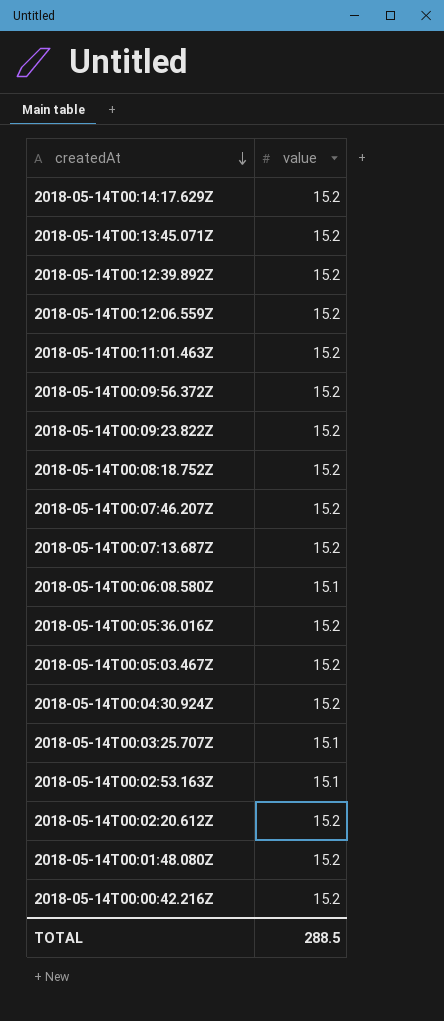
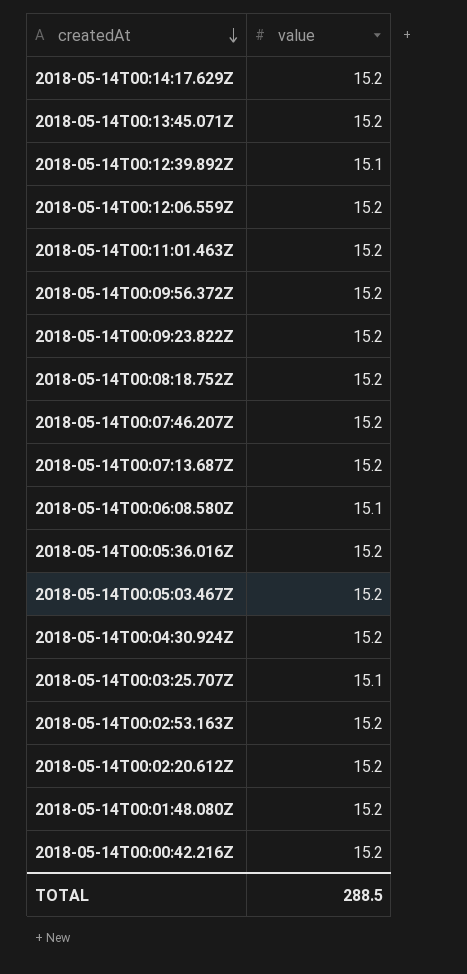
2018-05-14T00:12:39.892Z | value: 15.2 -> 15.1
2018-05-14T00:02:53.163Z | value: 15.1 -> 15.2

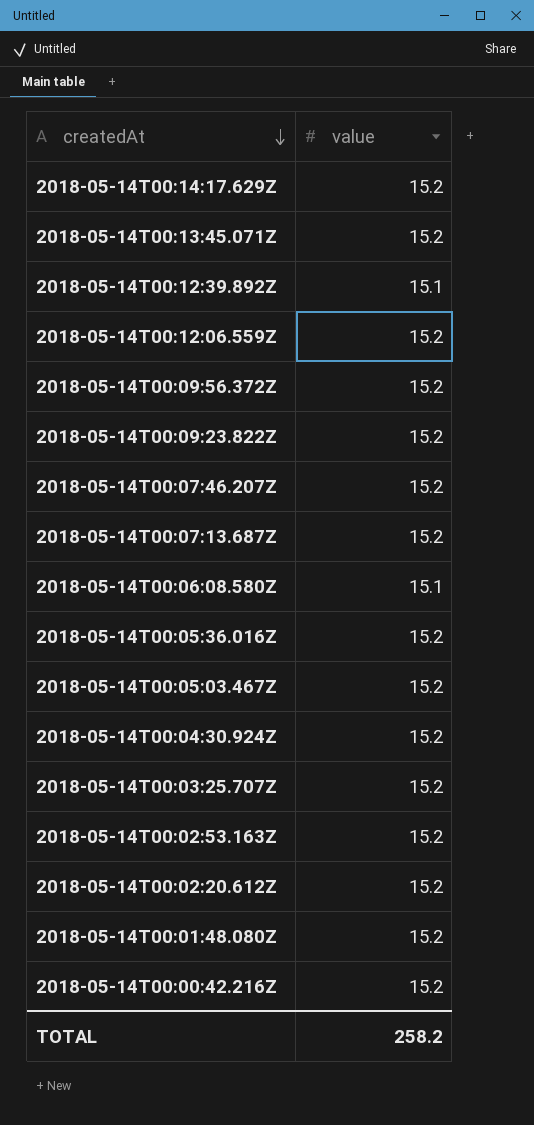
row 2018-05-14T00:11:01.463Z: 15.2 -> none
row 2018-05-14T00:08:18.752Z: 15.2 -> none
2018-05-14T00:03:25.707Z | value: 15.1 -> 15.2
TOTAL | value: 288.5 -> 258.2

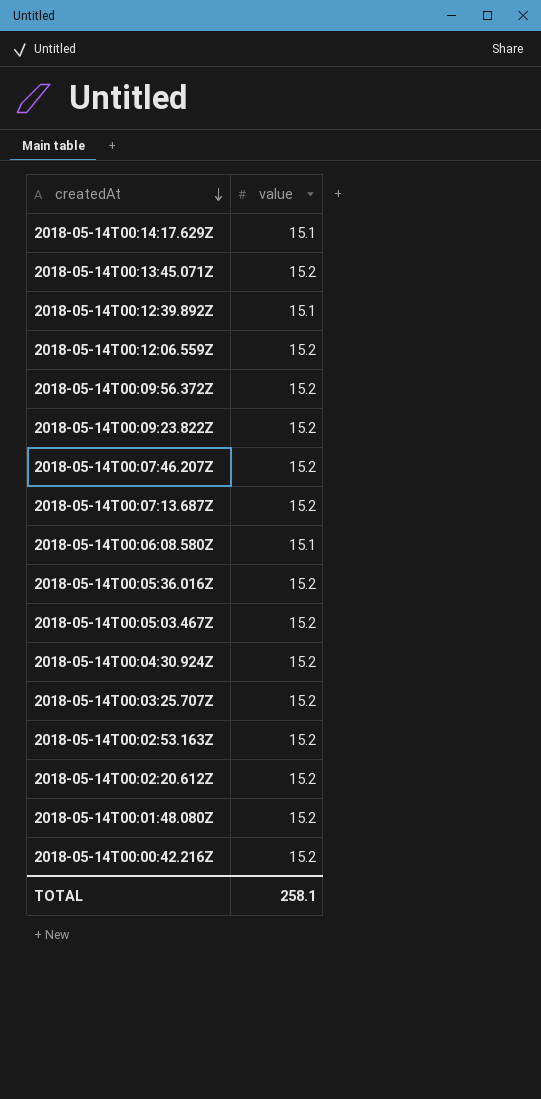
2018-05-14T00:14:17.629Z | value: 15.2 -> 15.1
TOTAL | value: 258.2 -> 258.1

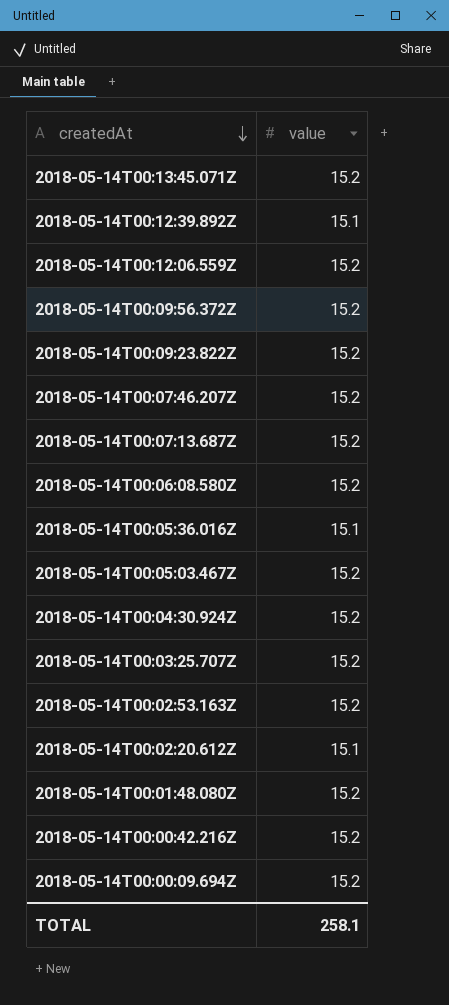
row 2018-05-14T00:14:17.629Z: 15.1 -> none
2018-05-14T00:06:08.580Z | value: 15.1 -> 15.2
2018-05-14T00:05:36.016Z | value: 15.2 -> 15.1
2018-05-14T00:02:20.612Z | value: 15.2 -> 15.1
row 2018-05-14T00:00:09.694Z: none -> 15.2

